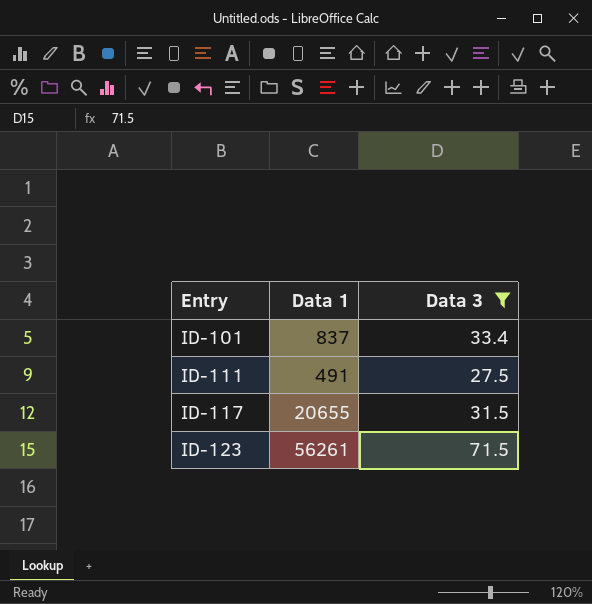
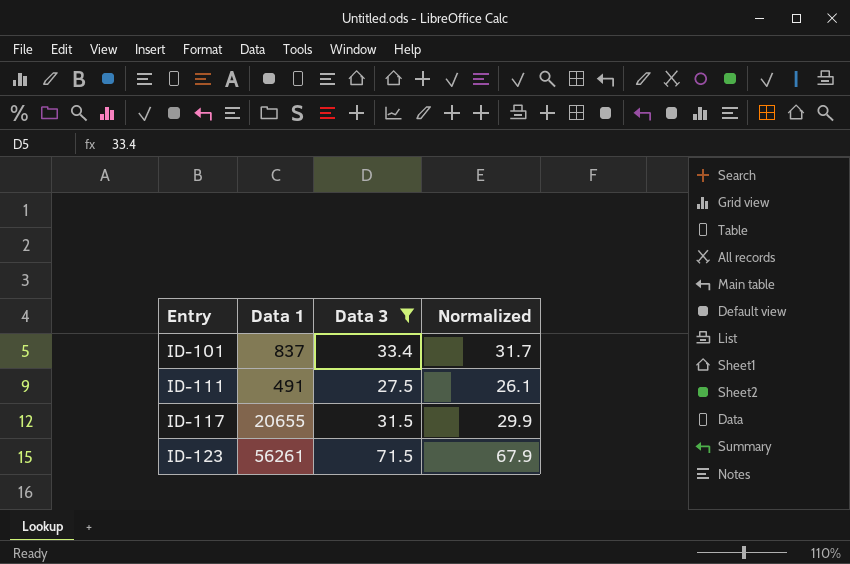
column Normalized | formula: none -> [Data 3] * 0.95

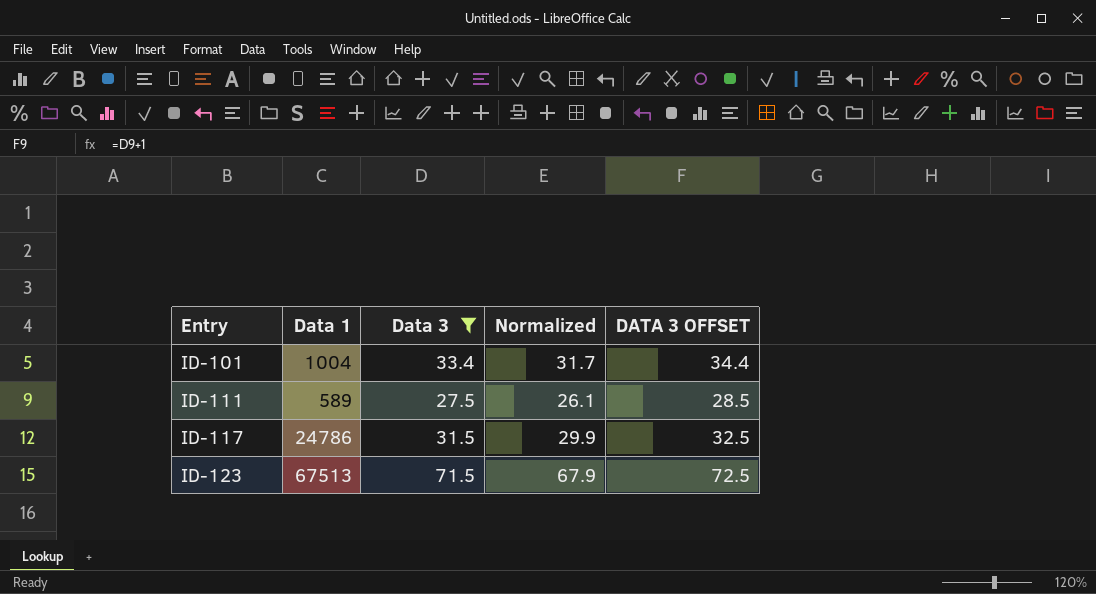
column DATA 3 OFFSET | formula: none -> [Data 3] + 1
ID-101 | Data 1: 837 -> 1004
ID-111 | Data 1: 491 -> 589
ID-117 | Data 1: 20655 -> 24786
ID-123 | Data 1: 56261 -> 67513

